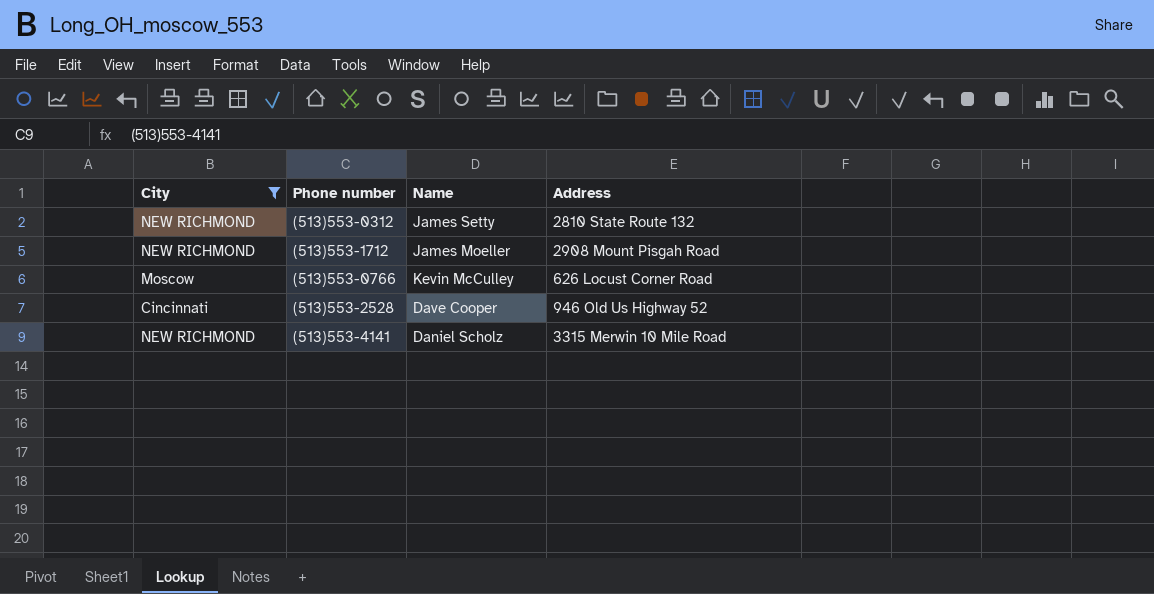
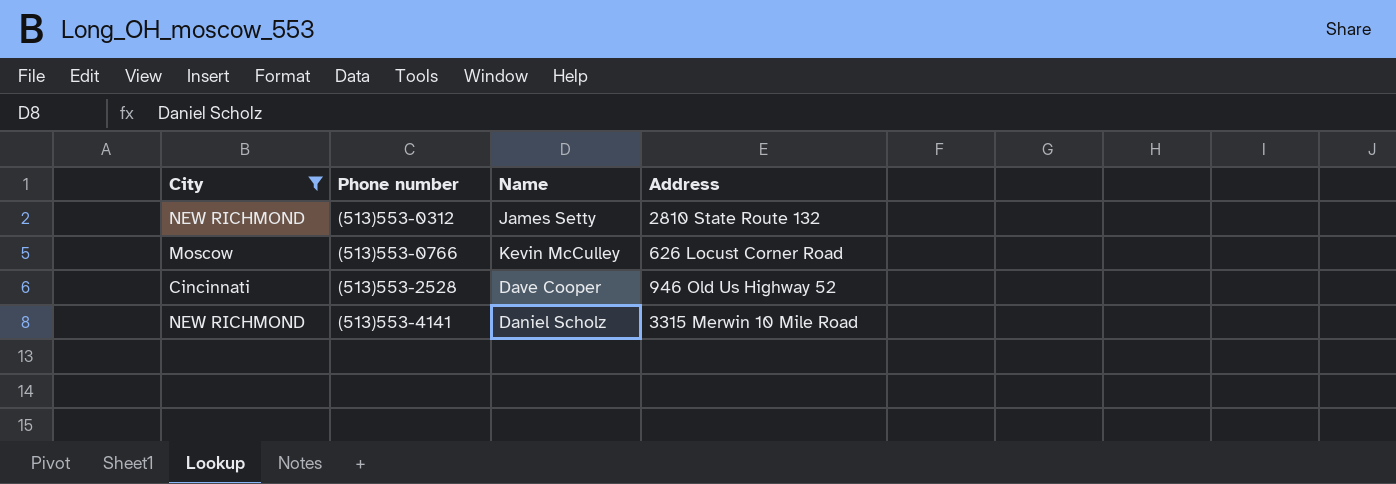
row (513)553-1712: NEW RICHMOND | James Moeller | 2908 Mount Pisgah Road -> none

